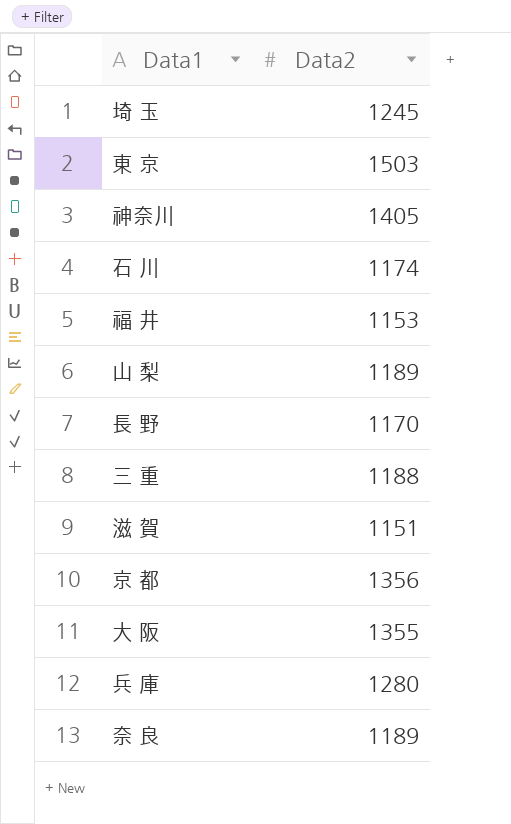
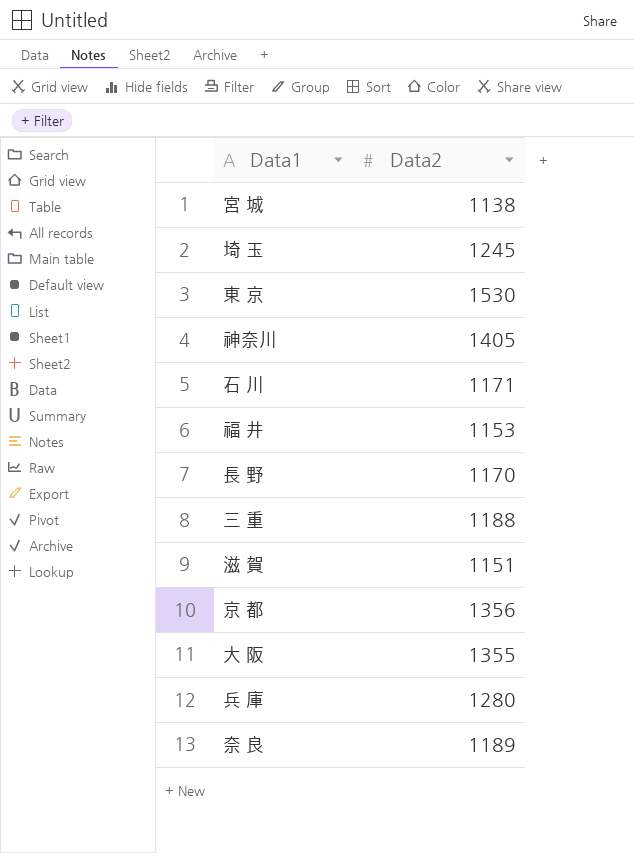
row 山 梨: 1189 -> none
row 宮 城: none -> 1138
東 京 | Data2: 1503 -> 1530
石 川 | Data2: 1174 -> 1171

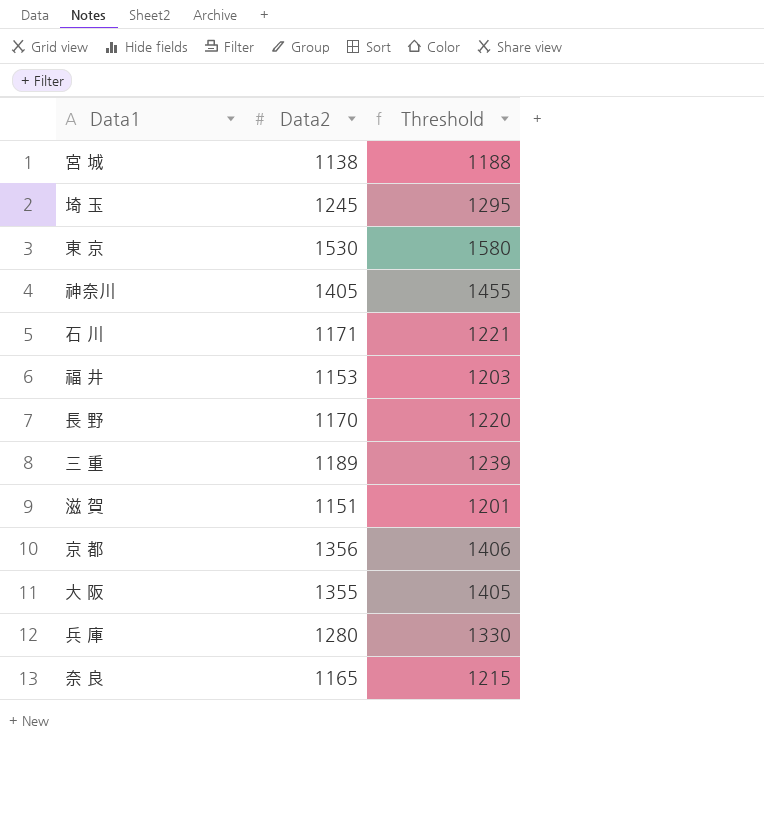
column Threshold | formula: none -> [Data2] + 50
三 重 | Data2: 1188 -> 1189
奈 良 | Data2: 1189 -> 1165

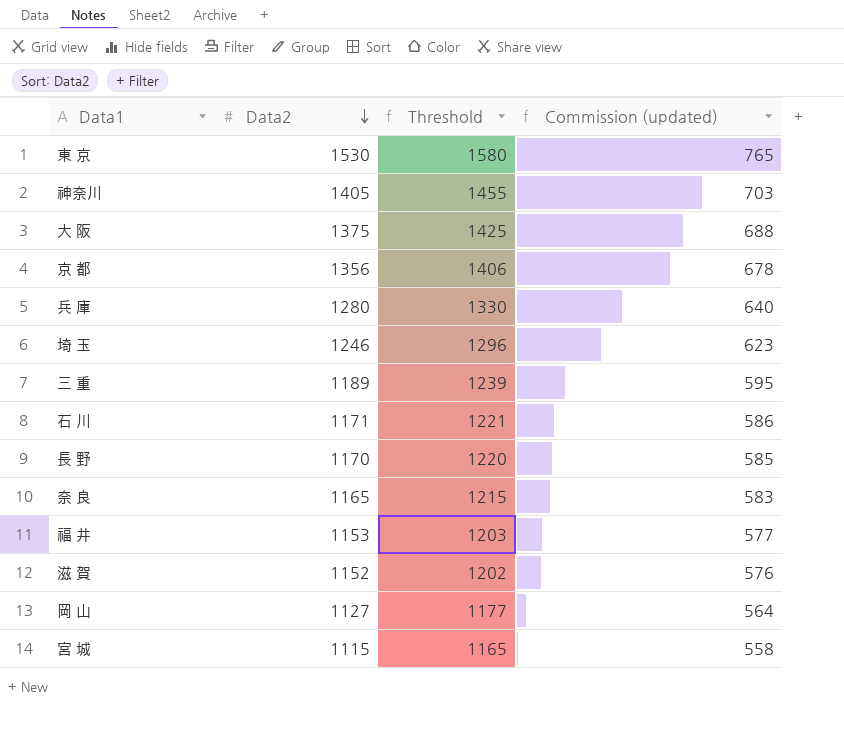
row order: none -> Data2 descending
column Commission (updated) | formula: none -> [Data2] * 0.5
大 阪 | Data2: 1355 -> 1375
大 阪 | Threshold: 1405 -> 1425
埼 玉 | Data2: 1245 -> 1246
埼 玉 | Threshold: 1295 -> 1296
滋 賀 | Data2: 1151 -> 1152
滋 賀 | Threshold: 1201 -> 1202
row 岡 山: none -> 1127 | 1177 | 564
宮 城 | Data2: 1138 -> 1115
宮 城 | Threshold: 1188 -> 1165

